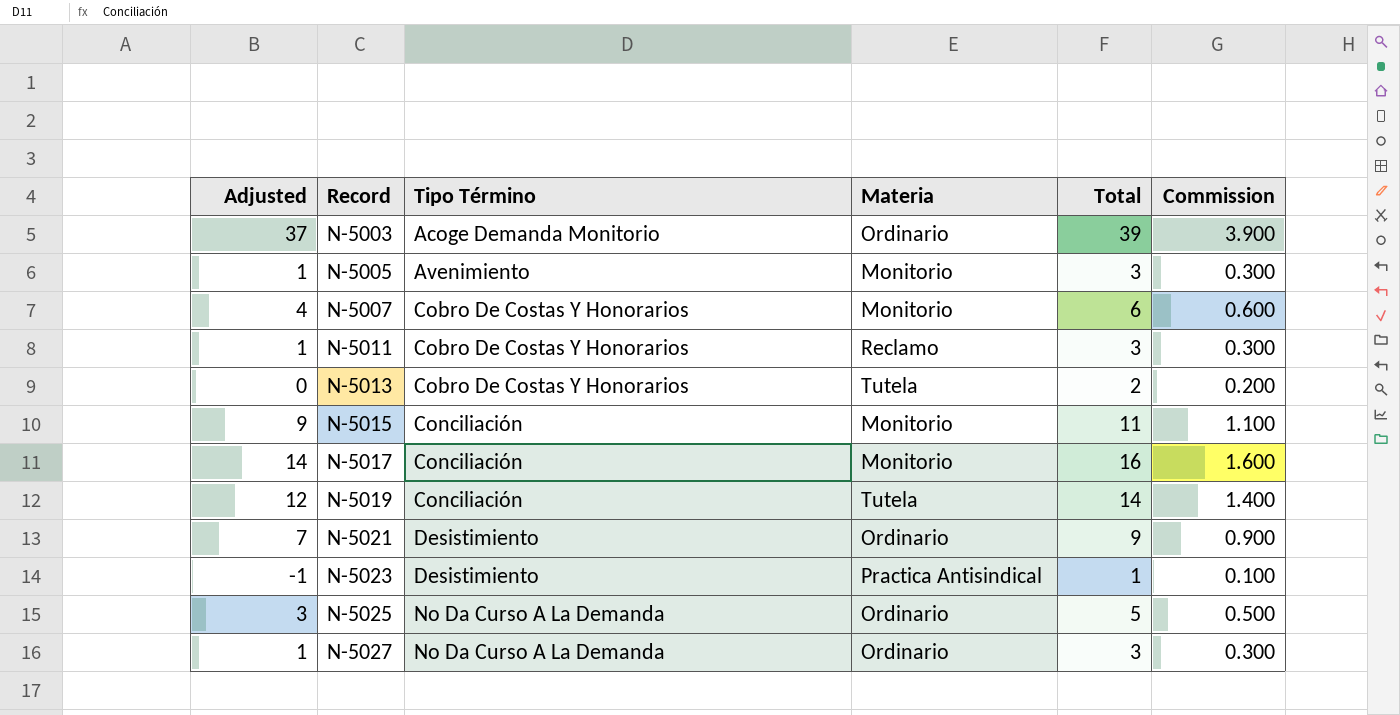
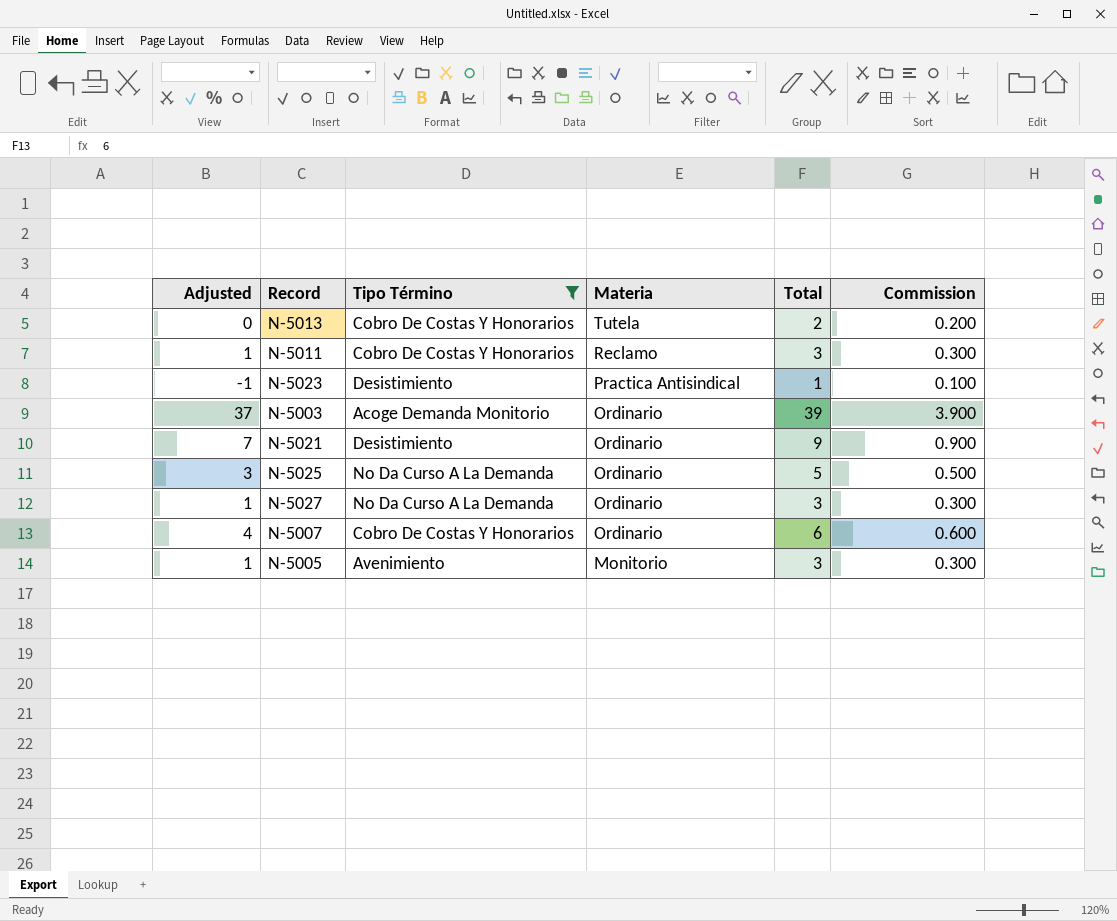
filter: none -> Tipo Término != Conciliación
row order: Record ascending -> Materia descending
N-5007 | Materia: Monitorio -> Ordinario

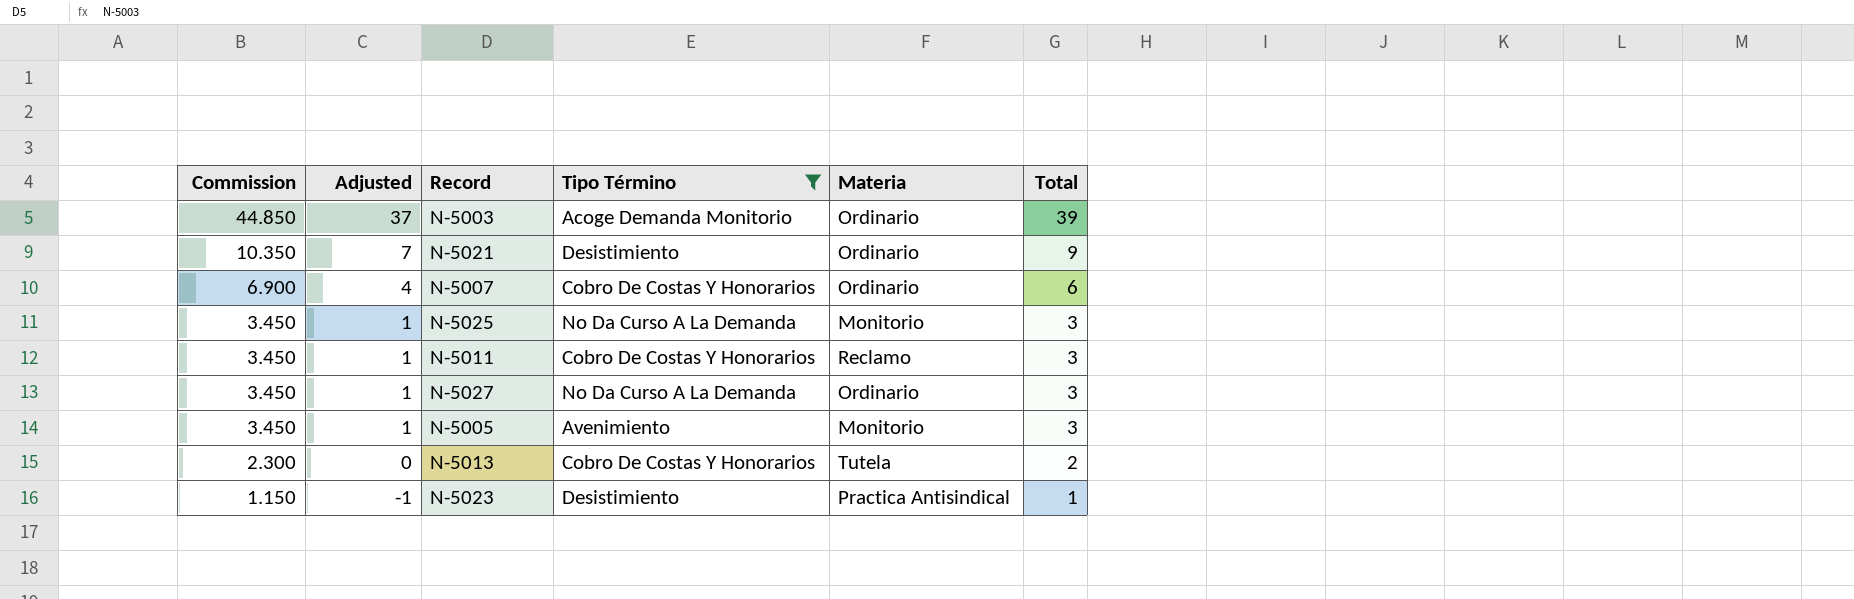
row order: Materia descending -> Commission descending
column Commission | formula: [Total] * 0.1 -> [Total] * 1.15
column Commission | position: 6 -> 1
N-5025 | Adjusted: 3 -> 1
N-5025 | Materia: Ordinario -> Monitorio
N-5025 | Total: 5 -> 3

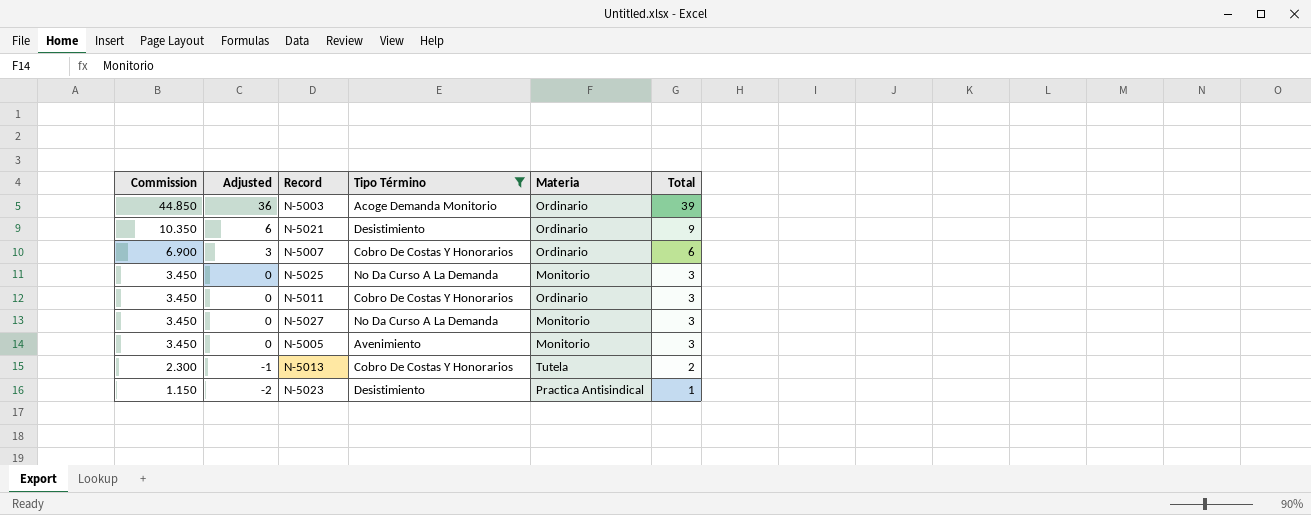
column Adjusted | formula: [Total] - 2 -> [Total] - 3
N-5011 | Materia: Reclamo -> Ordinario
N-5027 | Materia: Ordinario -> Monitorio

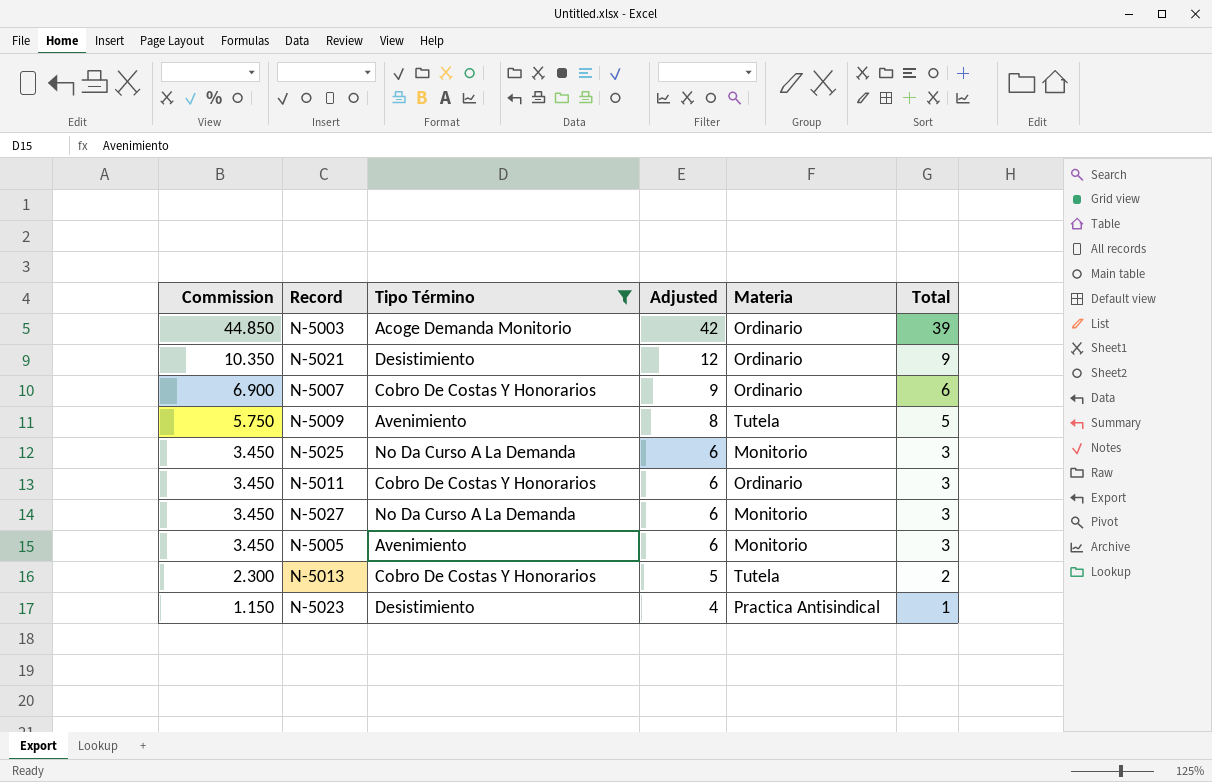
column Adjusted | formula: [Total] - 3 -> [Total] + 3
column Adjusted | position: 2 -> 4
row N-5009: none -> 5.750 | Avenimiento | 8 | Tutela | 5

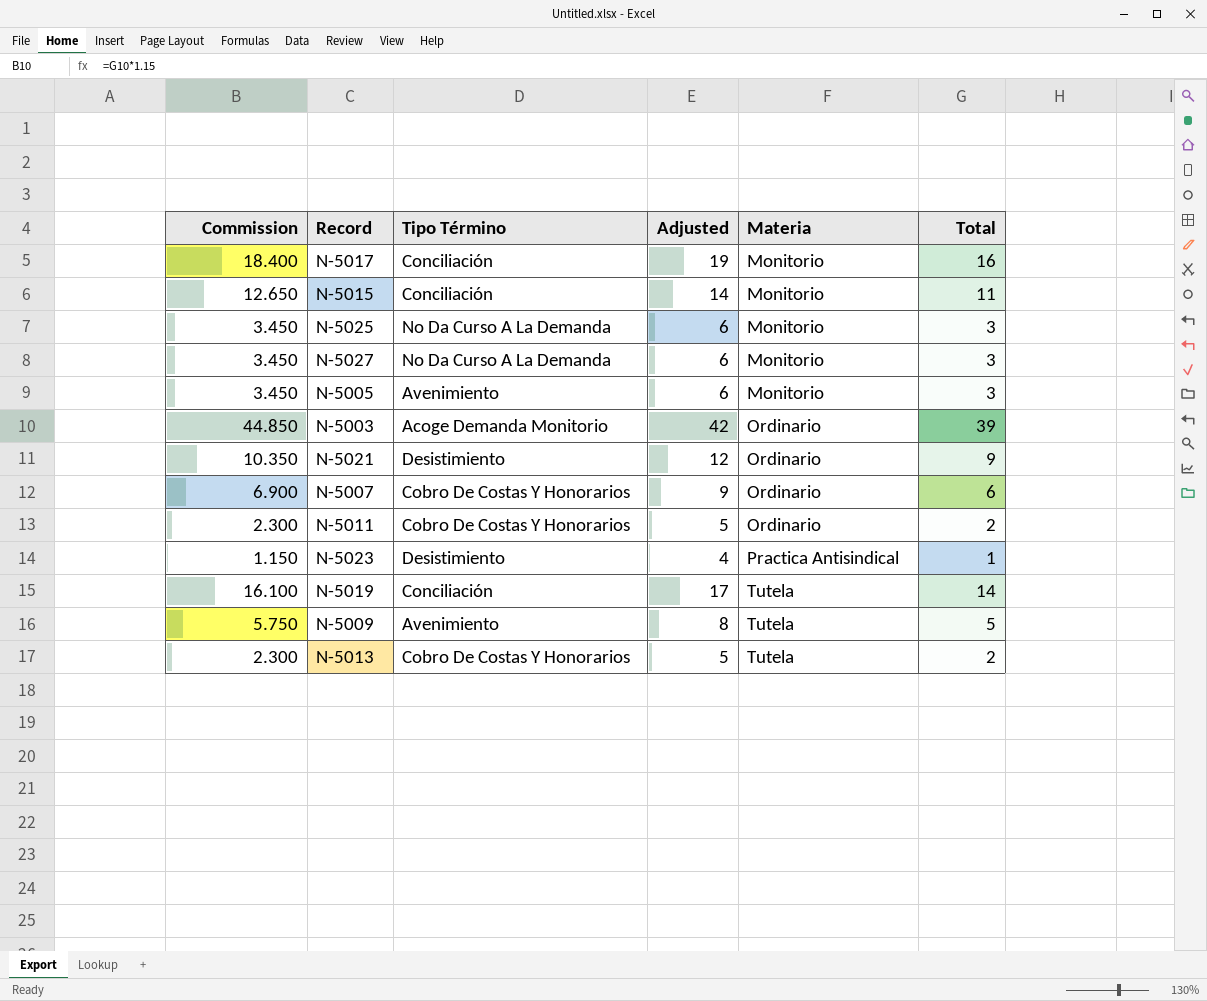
filter: Tipo Término != Conciliación -> none
row order: Commission descending -> Materia ascending
N-5011 | Commission: 3.450 -> 2.300
N-5011 | Adjusted: 6 -> 5
N-5011 | Total: 3 -> 2

